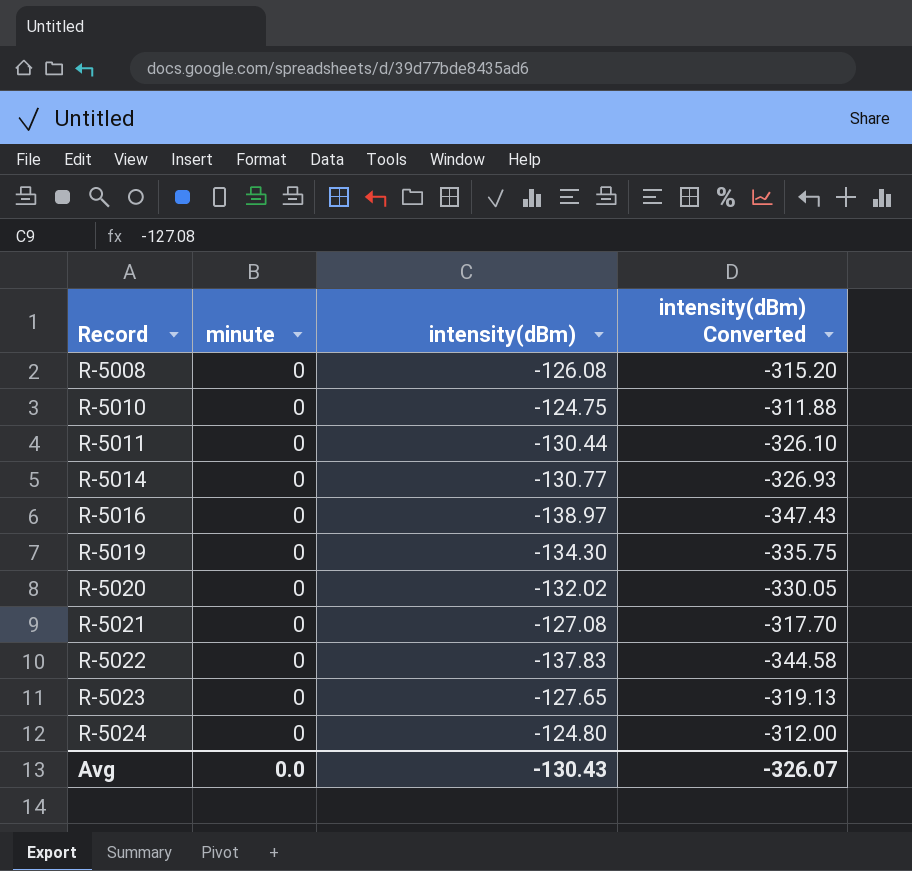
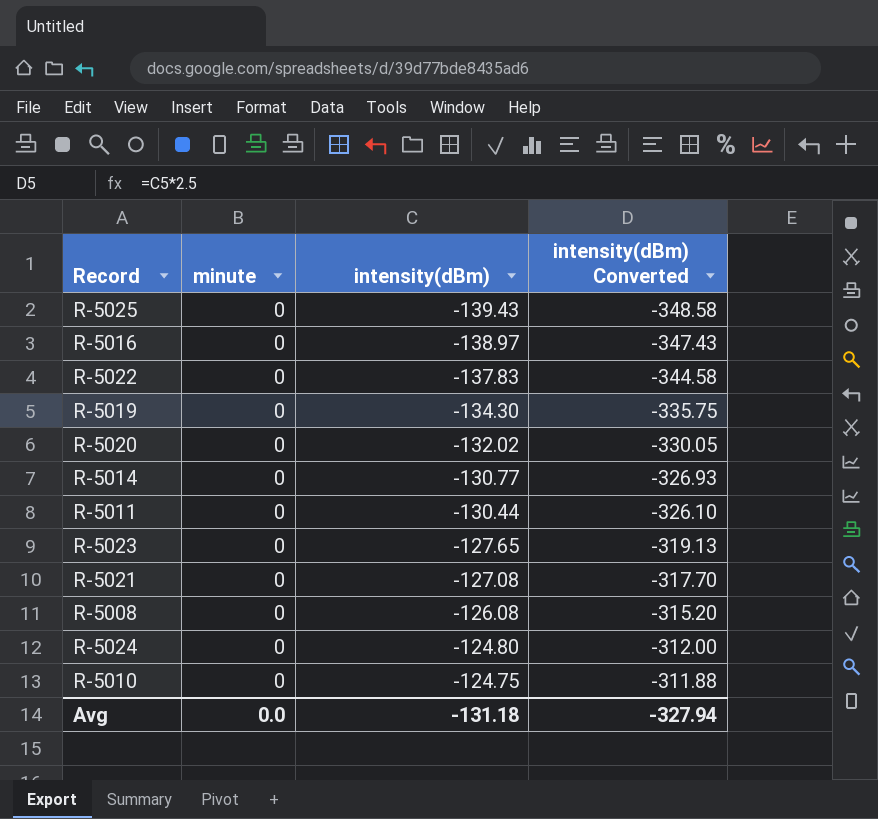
row order: Record ascending -> intensity(dBm) ascending
row R-5025: none -> 0 | -139.43 | -348.58
Avg | intensity(dBm): -130.43 -> -131.18
Avg | intensity(dBm) Converted: -326.07 -> -327.94

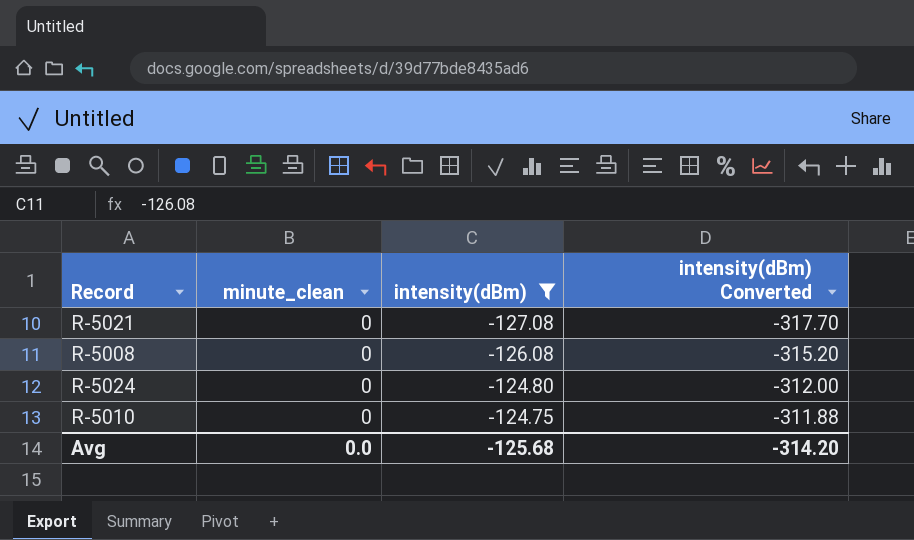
filter: none -> intensity(dBm) >= -127.08
column name: minute -> minute_clean
Avg | intensity(dBm): -131.18 -> -125.68
Avg | intensity(dBm) Converted: -327.94 -> -314.20

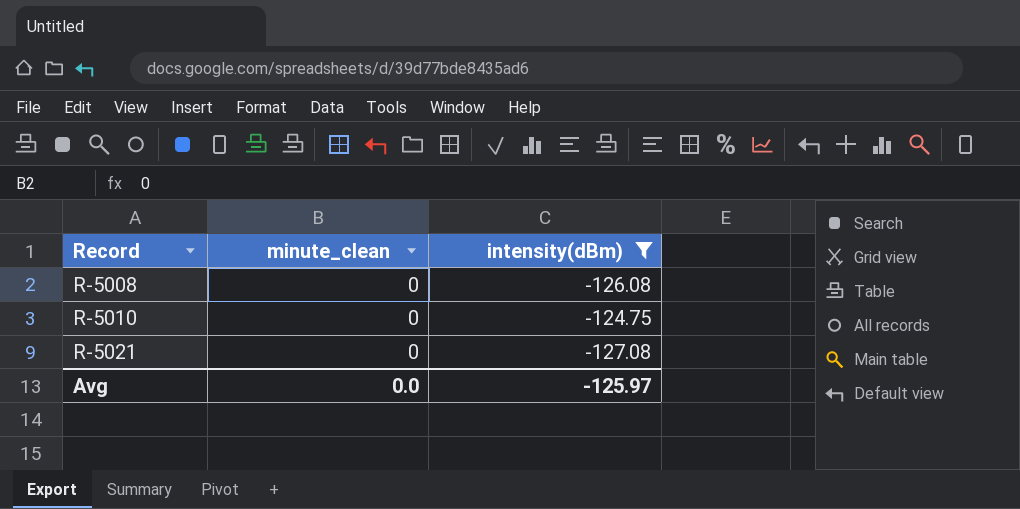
row order: intensity(dBm) ascending -> Record ascending
column intensity(dBm) Converted | formula: [intensity(dBm)] * 2.5 -> none
row R-5024: 0 | -124.80 | -312.00 -> none
Avg | intensity(dBm): -125.68 -> -125.97

